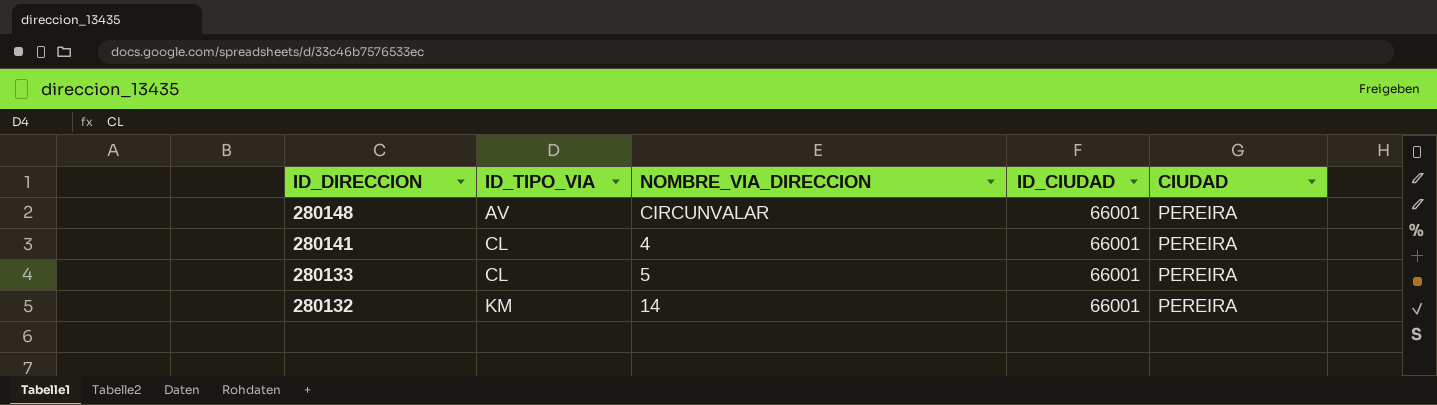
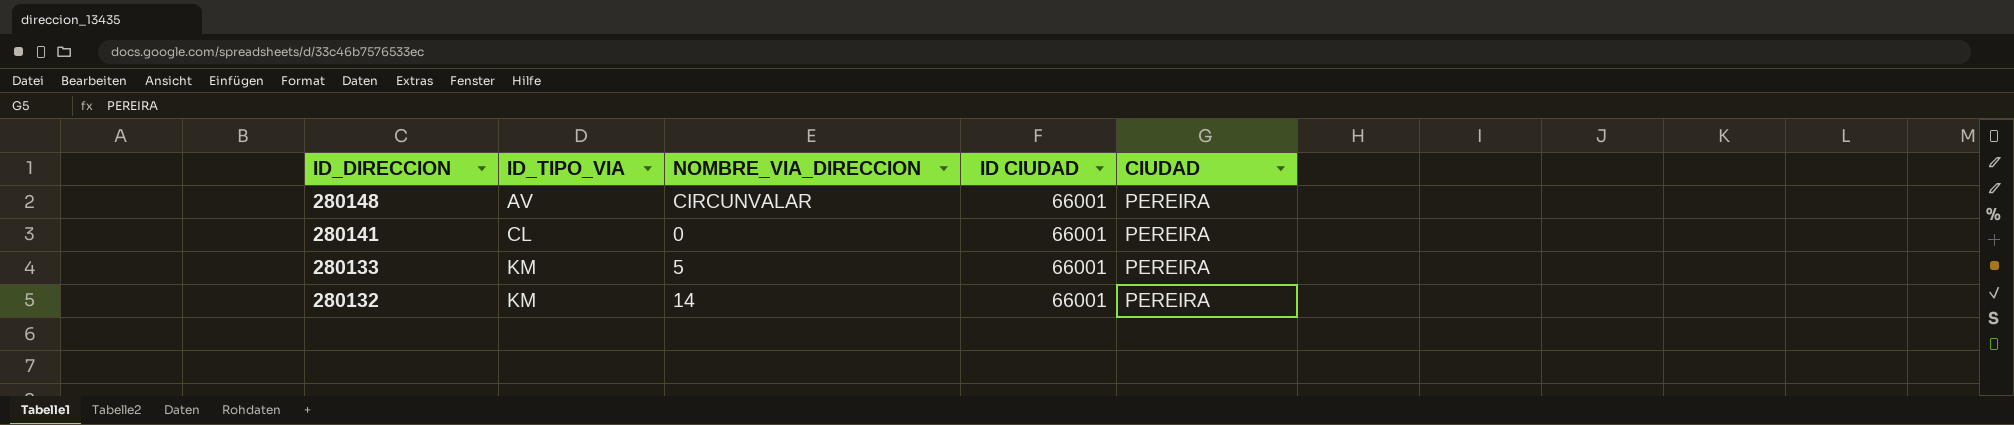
column name: ID_CIUDAD -> ID CIUDAD
280141 | NOMBRE_VIA_DIRECCION: 4 -> 0
280133 | ID_TIPO_VIA: CL -> KM

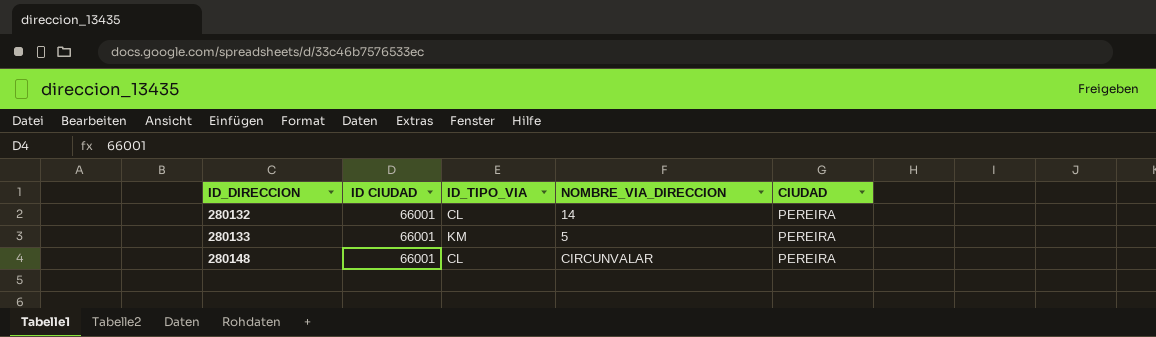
row order: ID_DIRECCION descending -> ID_DIRECCION ascending
column ID CIUDAD | position: 4 -> 2
row 280141: CL | 0 | 66001 | PEREIRA -> none
280132 | ID_TIPO_VIA: KM -> CL
280148 | ID_TIPO_VIA: AV -> CL

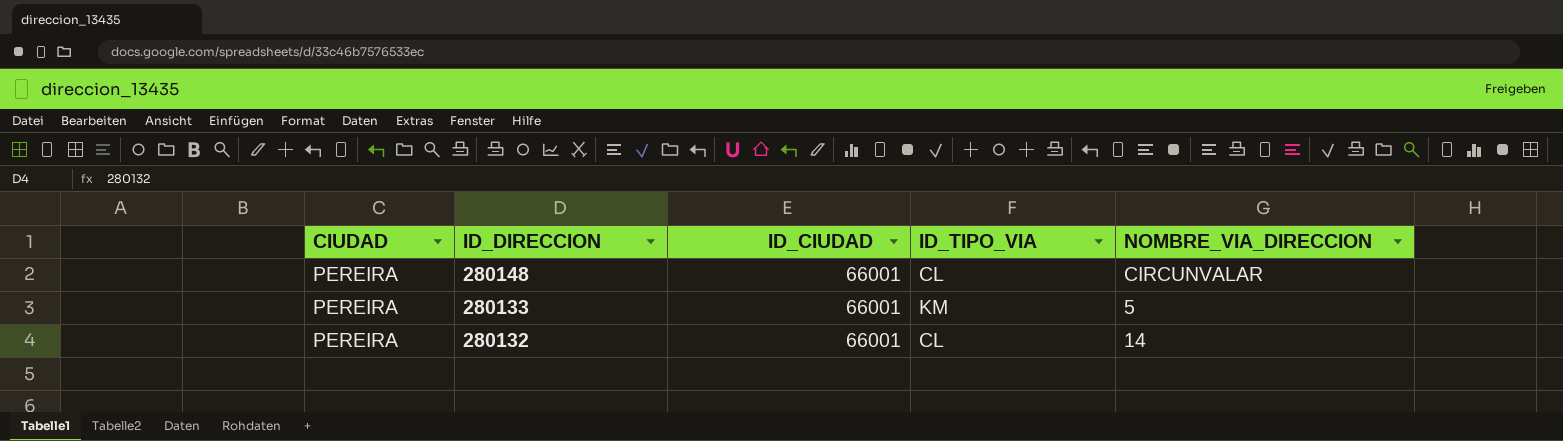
row order: ID_DIRECCION ascending -> ID_DIRECCION descending
column CIUDAD | position: 5 -> 1
column name: ID CIUDAD -> ID_CIUDAD

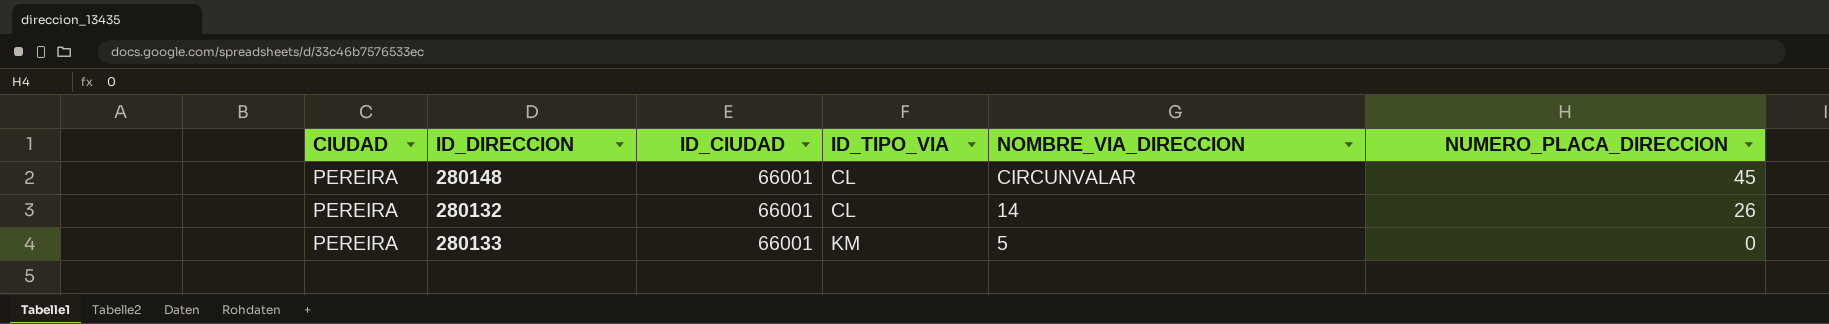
row order: ID_DIRECCION descending -> ID_TIPO_VIA ascending
column NUMERO_PLACA_DIRECCION | position: none -> 6

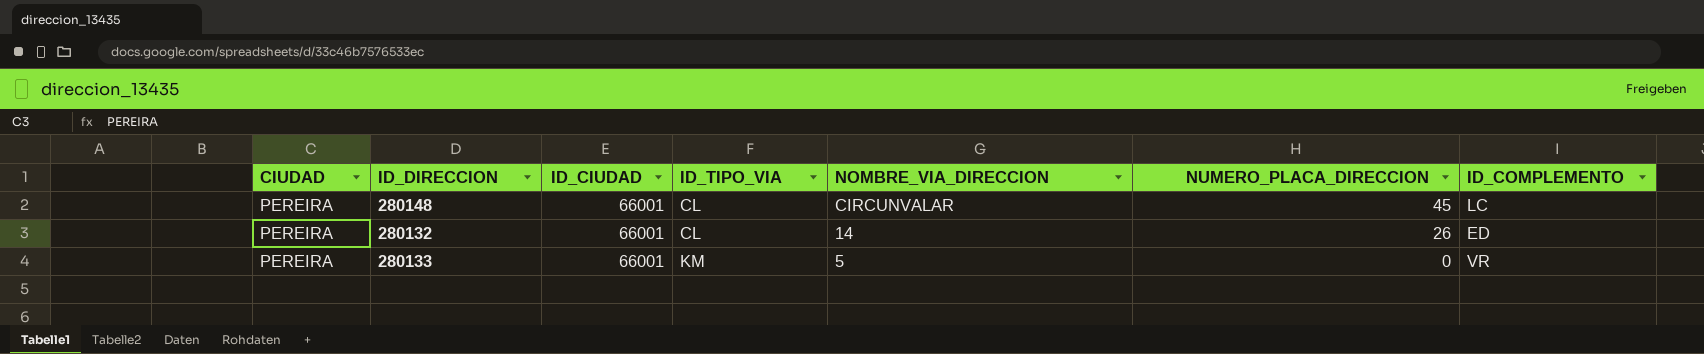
column ID_COMPLEMENTO | position: none -> 7

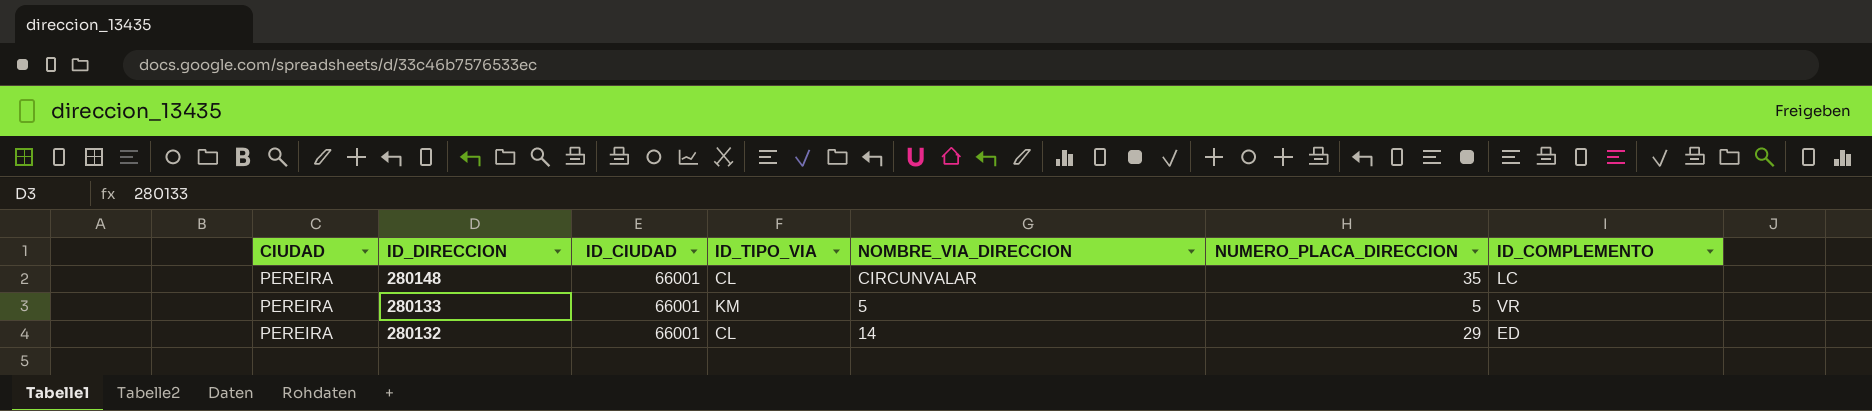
row order: ID_TIPO_VIA ascending -> ID_DIRECCION descending
280148 | NUMERO_PLACA_DIRECCION: 45 -> 35
280133 | NUMERO_PLACA_DIRECCION: 0 -> 5
280132 | NUMERO_PLACA_DIRECCION: 26 -> 29

